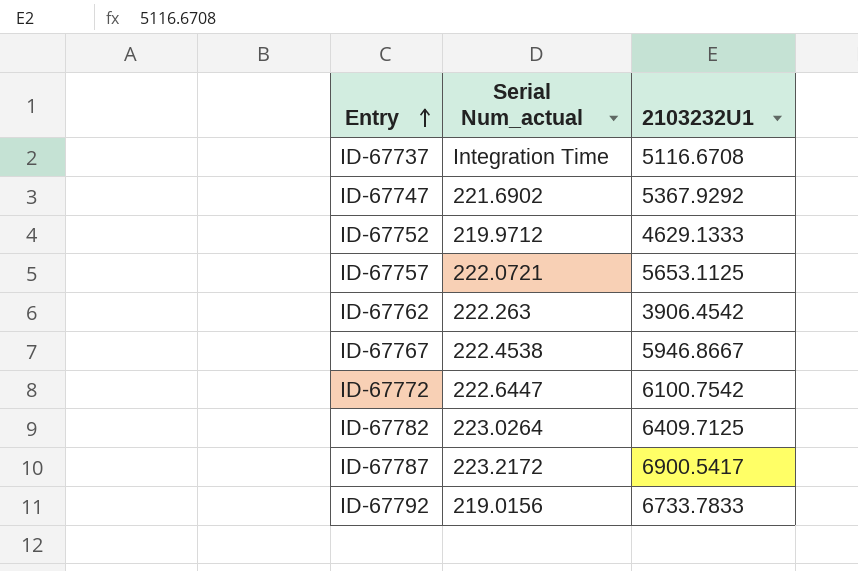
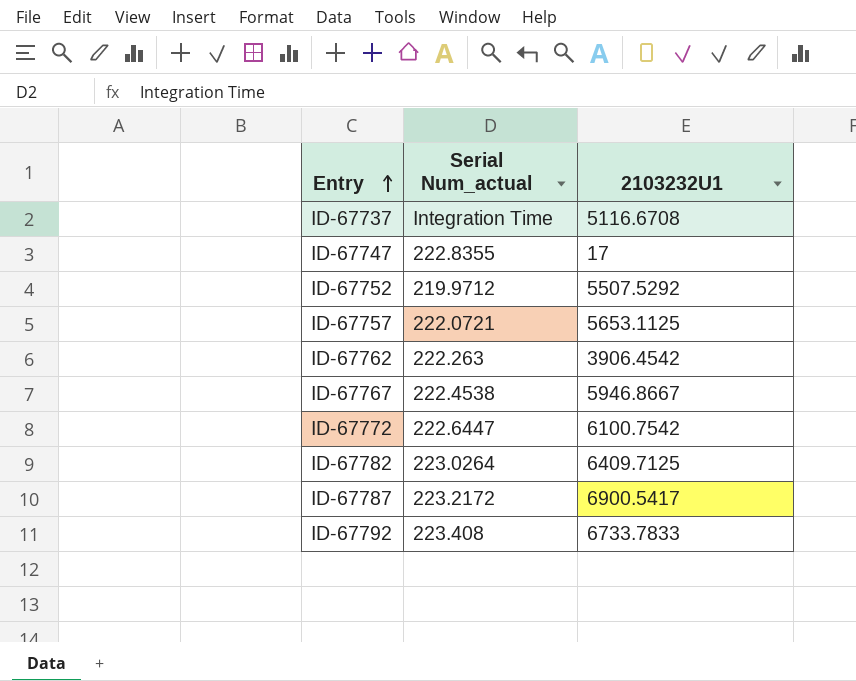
ID-67747 | Serial Num_actual: 221.6902 -> 222.8355
ID-67747 | 2103232U1: 5367.9292 -> 17
ID-67752 | 2103232U1: 4629.1333 -> 5507.5292
ID-67792 | Serial Num_actual: 219.0156 -> 223.408

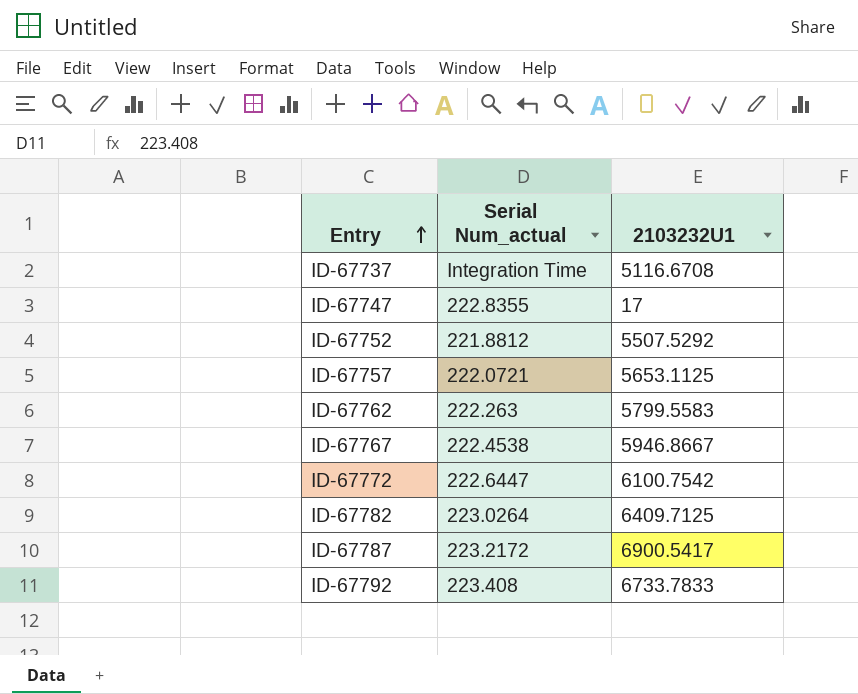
ID-67752 | Serial Num_actual: 219.9712 -> 221.8812
ID-67762 | 2103232U1: 3906.4542 -> 5799.5583

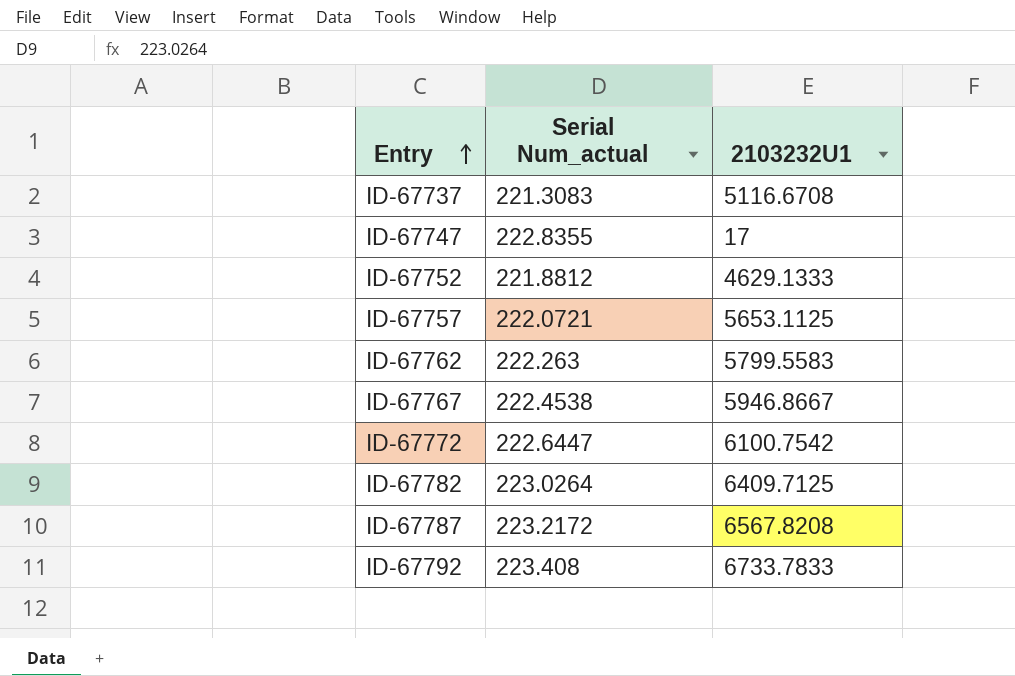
ID-67737 | Serial Num_actual: Integration Time -> 221.3083
ID-67752 | 2103232U1: 5507.5292 -> 4629.1333
ID-67787 | 2103232U1: 6900.5417 -> 6567.8208

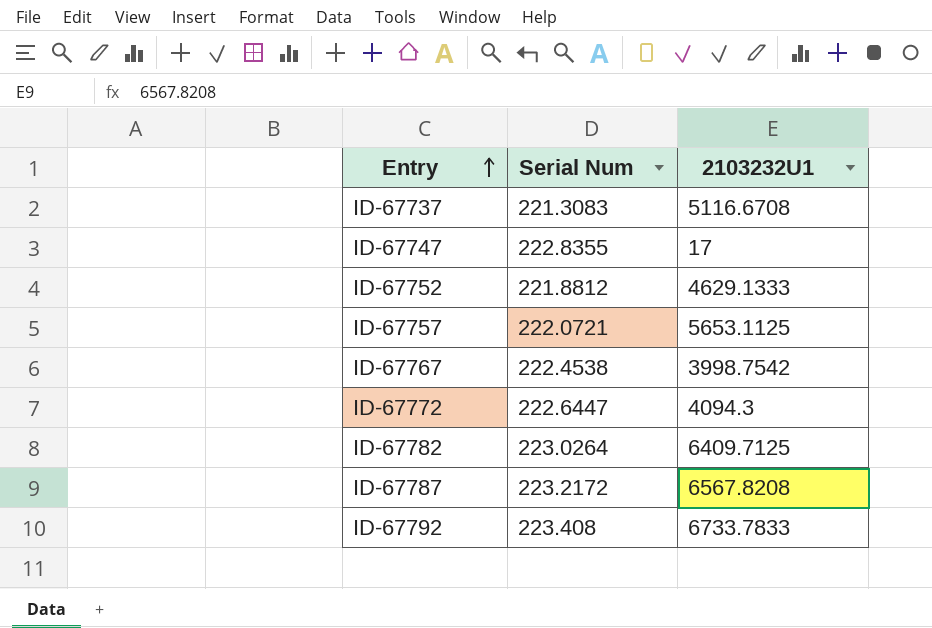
column name: Serial Num_actual -> Serial Num
row ID-67762: 222.263 | 5799.5583 -> none
ID-67767 | 2103232U1: 5946.8667 -> 3998.7542
ID-67772 | 2103232U1: 6100.7542 -> 4094.3

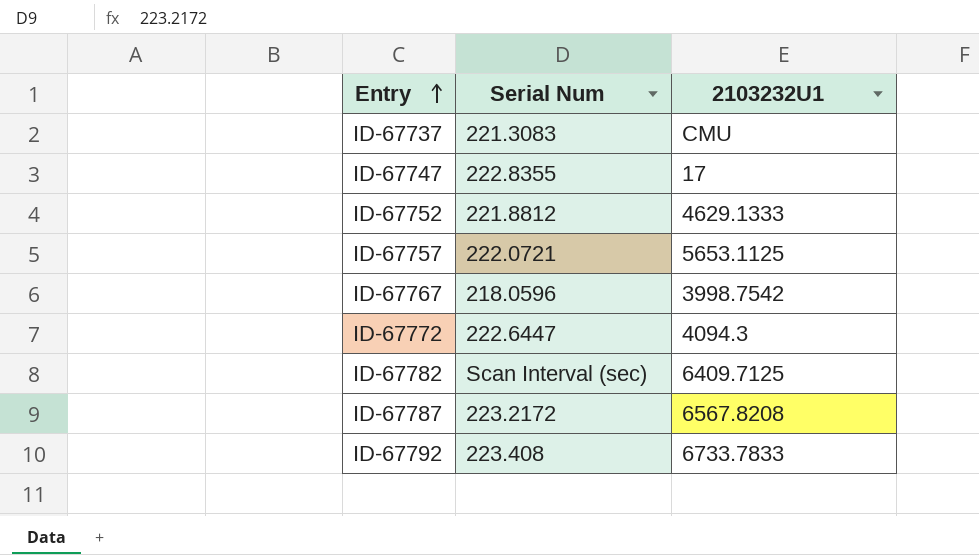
ID-67737 | 2103232U1: 5116.6708 -> CMU
ID-67767 | Serial Num: 222.4538 -> 218.0596
ID-67782 | Serial Num: 223.0264 -> Scan Interval (sec)

